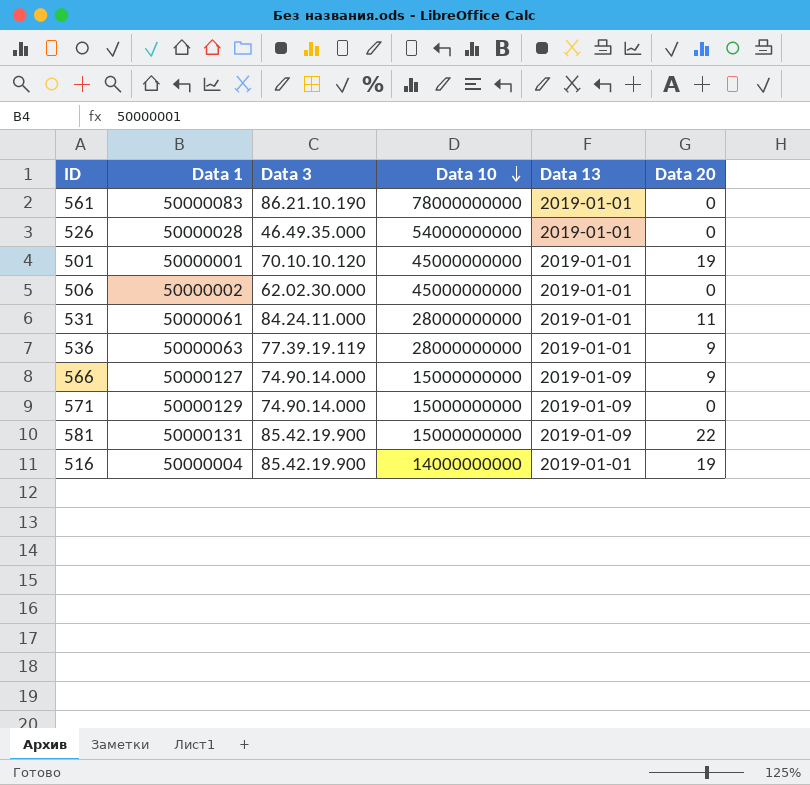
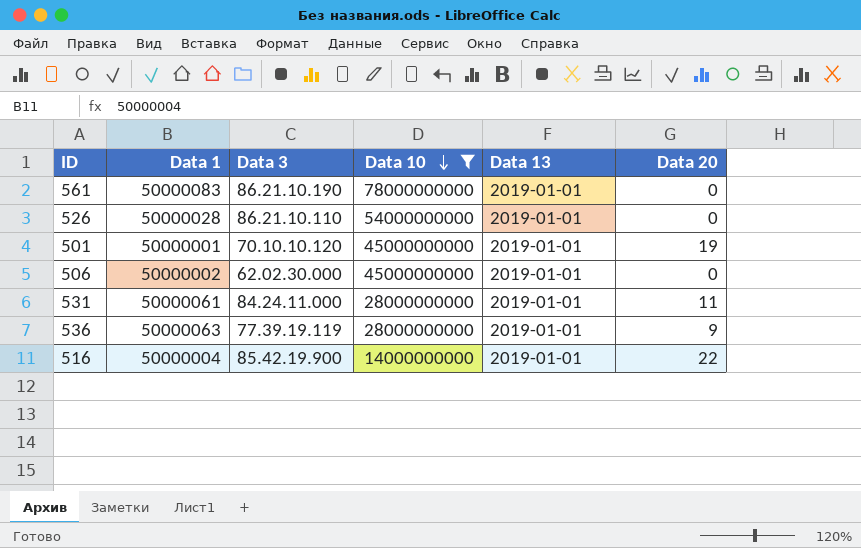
filter: none -> Data 10 != 15000000000
526 | Data 3: 46.49.35.000 -> 86.21.10.110
516 | Data 20: 19 -> 22

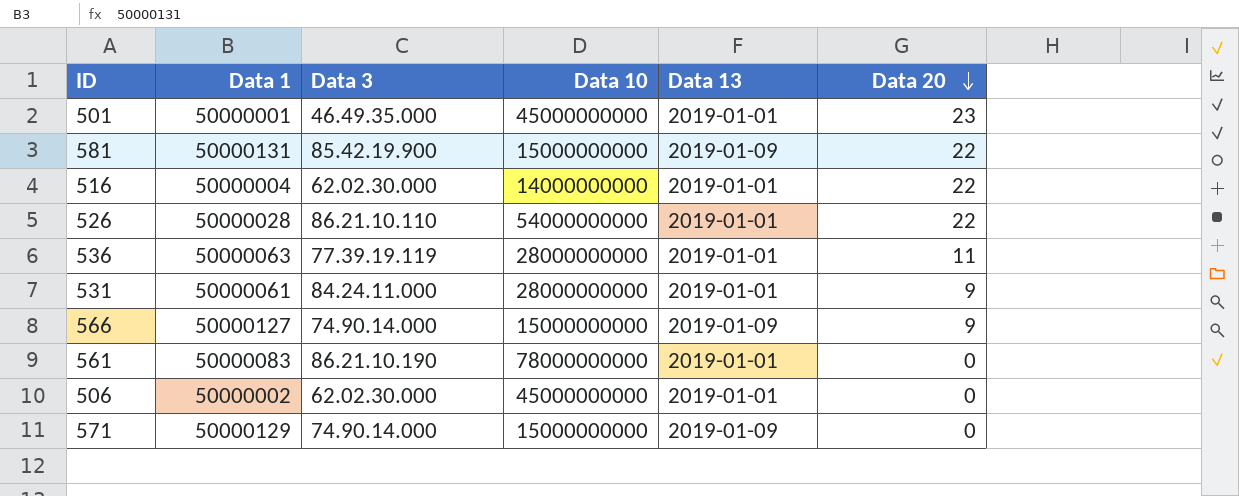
filter: Data 10 != 15000000000 -> none
row order: Data 10 descending -> Data 20 descending
501 | Data 3: 70.10.10.120 -> 46.49.35.000
501 | Data 20: 19 -> 23
516 | Data 3: 85.42.19.900 -> 62.02.30.000
526 | Data 20: 0 -> 22
536 | Data 20: 9 -> 11
531 | Data 20: 11 -> 9

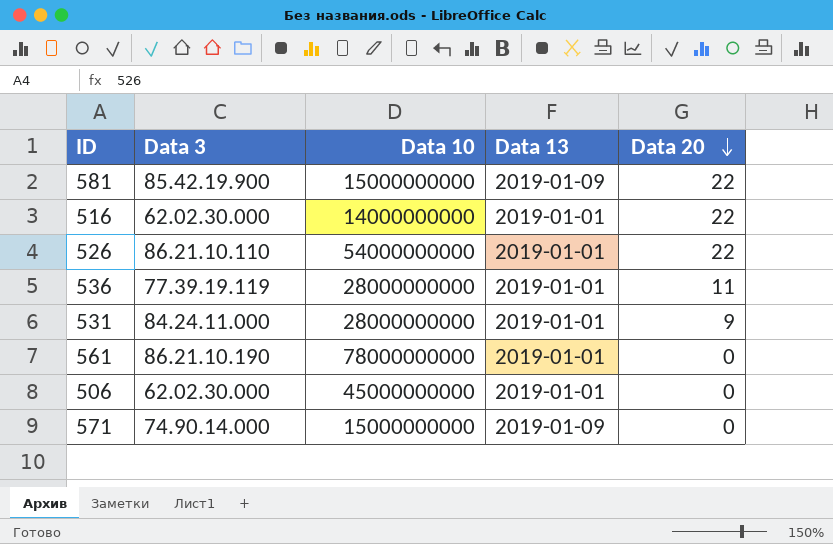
column Data 1 | position: 2 -> none
row 501: 50000001 | 46.49.35.000 | 45000000000 | 2019-01-01 | 23 -> none
row 566: 50000127 | 74.90.14.000 | 15000000000 | 2019-01-09 | 9 -> none

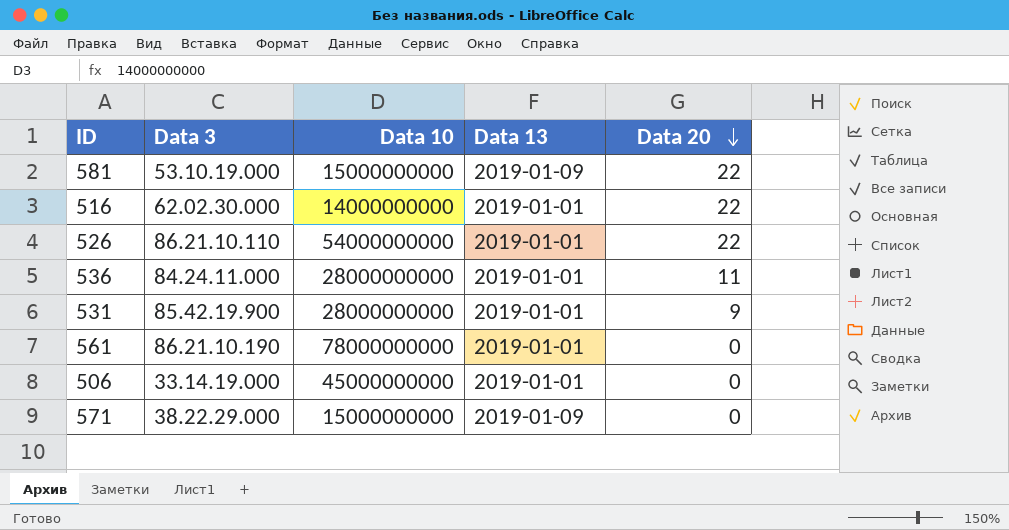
581 | Data 3: 85.42.19.900 -> 53.10.19.000
536 | Data 3: 77.39.19.119 -> 84.24.11.000
531 | Data 3: 84.24.11.000 -> 85.42.19.900
506 | Data 3: 62.02.30.000 -> 33.14.19.000
571 | Data 3: 74.90.14.000 -> 38.22.29.000

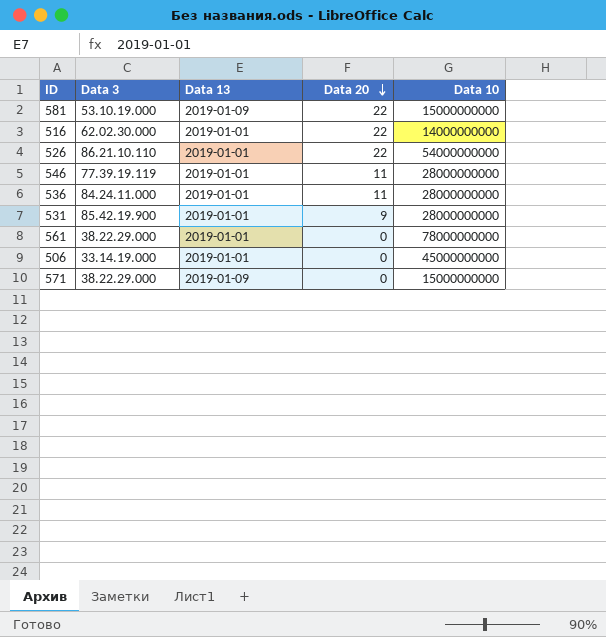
column Data 10 | position: 3 -> 5
row 546: none -> 77.39.19.119 | 2019-01-01 | 11 | 28000000000
561 | Data 3: 86.21.10.190 -> 38.22.29.000

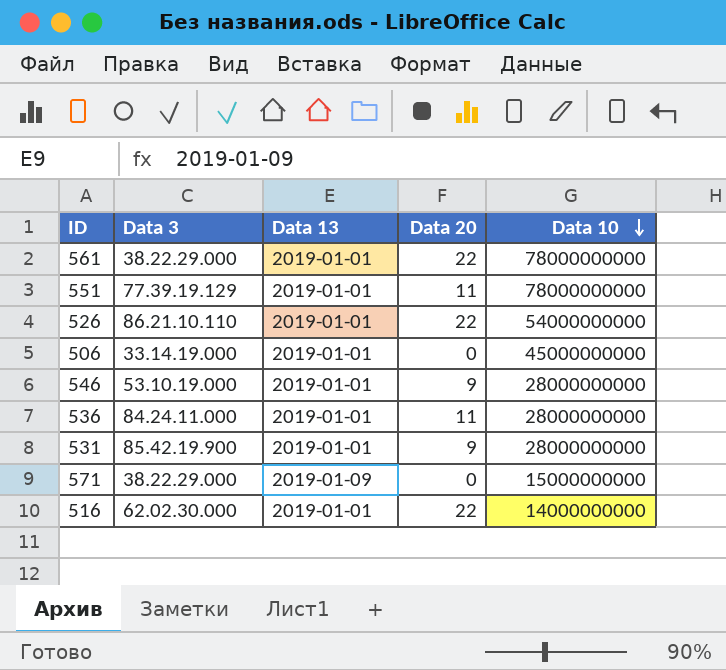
row order: Data 20 descending -> Data 10 descending
row 581: 53.10.19.000 | 2019-01-09 | 22 | 15000000000 -> none
561 | Data 20: 0 -> 22
row 551: none -> 77.39.19.129 | 2019-01-01 | 11 | 78000000000
546 | Data 3: 77.39.19.119 -> 53.10.19.000
546 | Data 20: 11 -> 9

